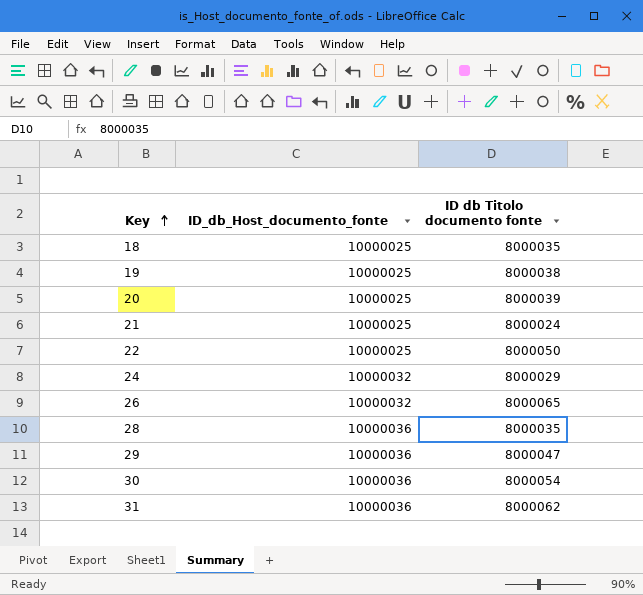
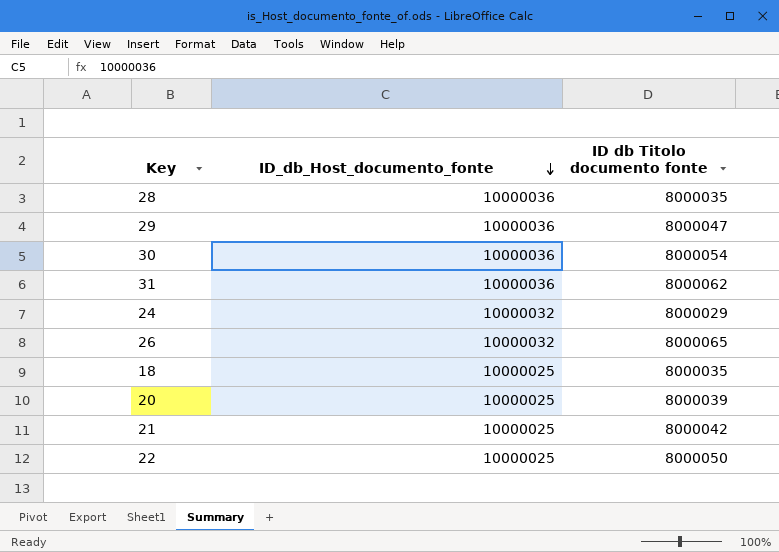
row order: Key ascending -> ID_db_Host_documento_fonte descending
row 19: 10000025 | 8000038 -> none
21 | ID db Titolo documento fonte: 8000024 -> 8000042

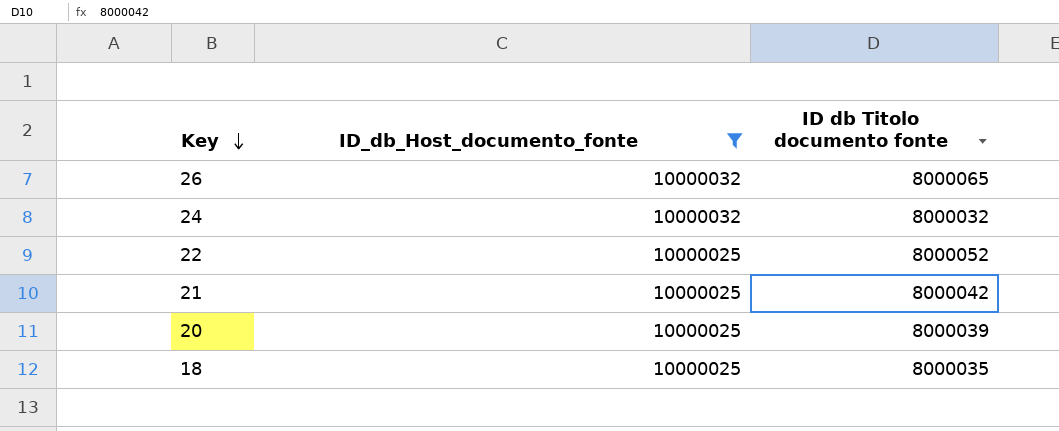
filter: none -> ID_db_Host_documento_fonte != 10000036
row order: ID_db_Host_documento_fonte descending -> Key descending
24 | ID db Titolo documento fonte: 8000029 -> 8000032
22 | ID db Titolo documento fonte: 8000050 -> 8000052

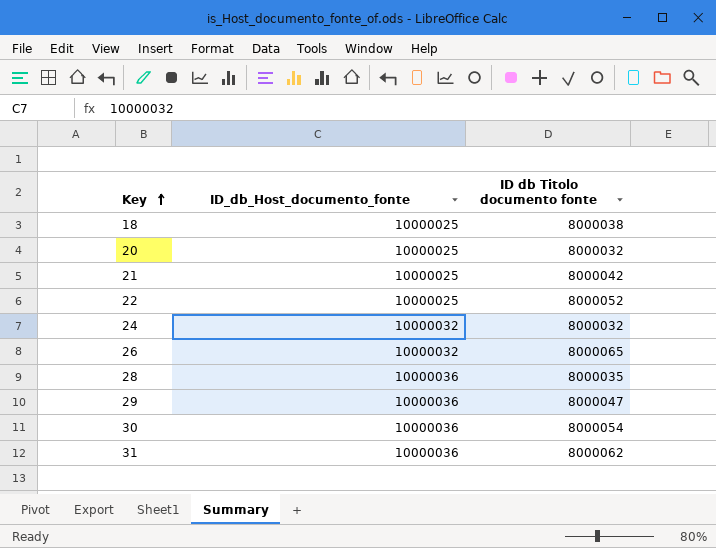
filter: ID_db_Host_documento_fonte != 10000036 -> none
row order: Key descending -> Key ascending
18 | ID db Titolo documento fonte: 8000035 -> 8000038
20 | ID db Titolo documento fonte: 8000039 -> 8000032

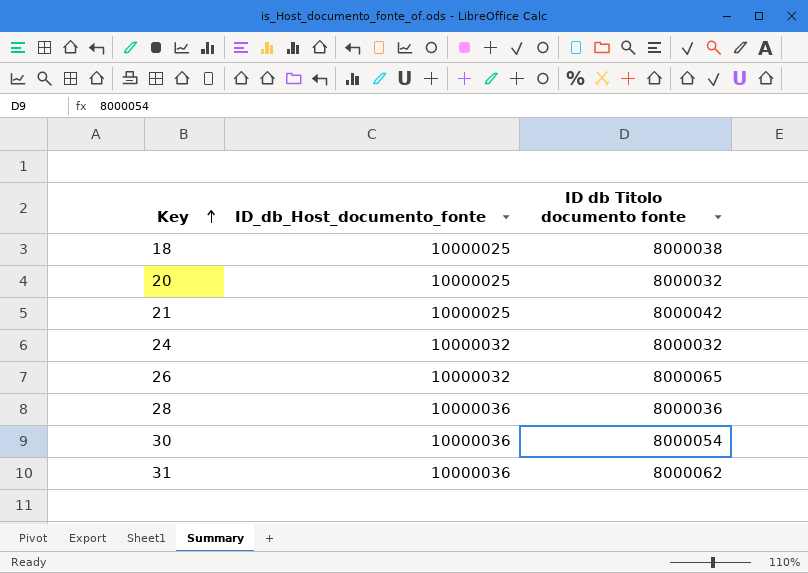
row 22: 10000025 | 8000052 -> none
row 29: 10000036 | 8000047 -> none
28 | ID db Titolo documento fonte: 8000035 -> 8000036

